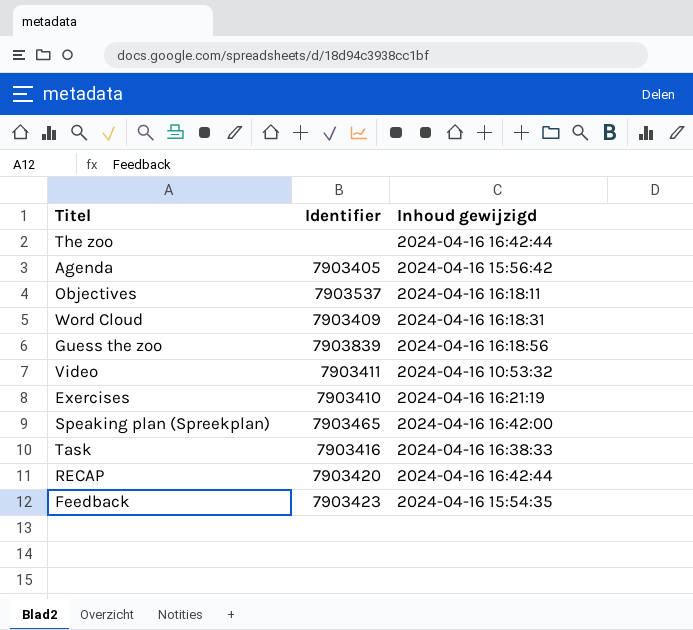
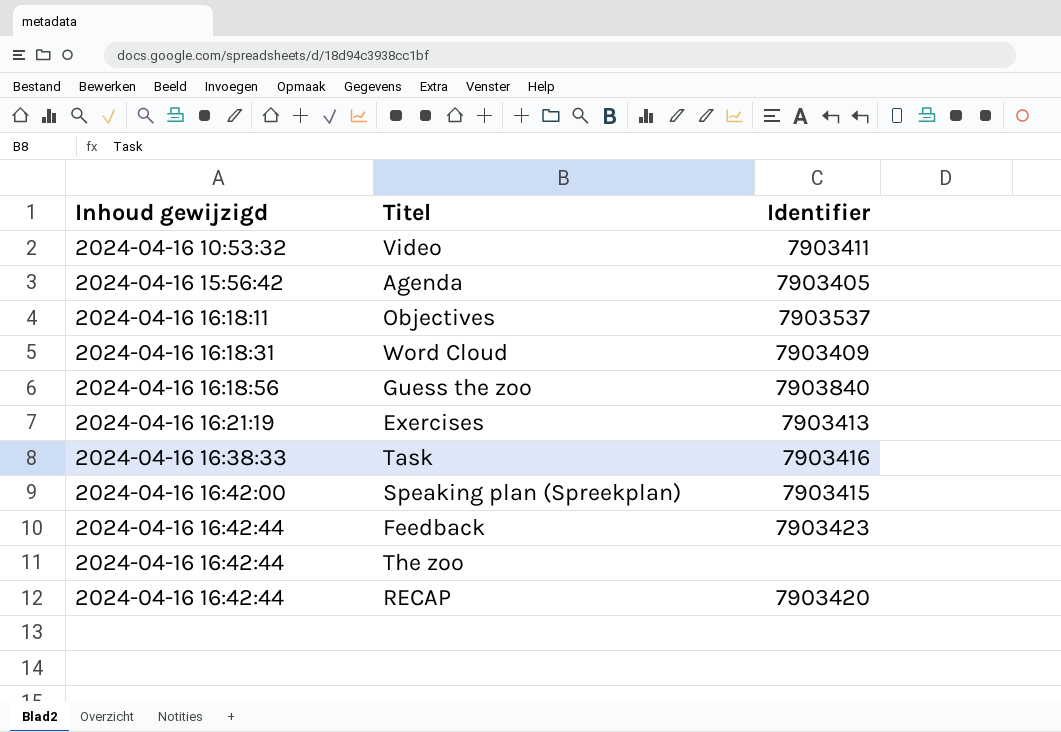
row order: none -> Inhoud gewijzigd ascending
column Inhoud gewijzigd | position: 3 -> 1
Guess the zoo | Identifier: 7903839 -> 7903840
Exercises | Identifier: 7903410 -> 7903413
Speaking plan (Spreekplan) | Identifier: 7903465 -> 7903415
Feedback | Inhoud gewijzigd: 2024-04-16 15:54:35 -> 2024-04-16 16:42:44

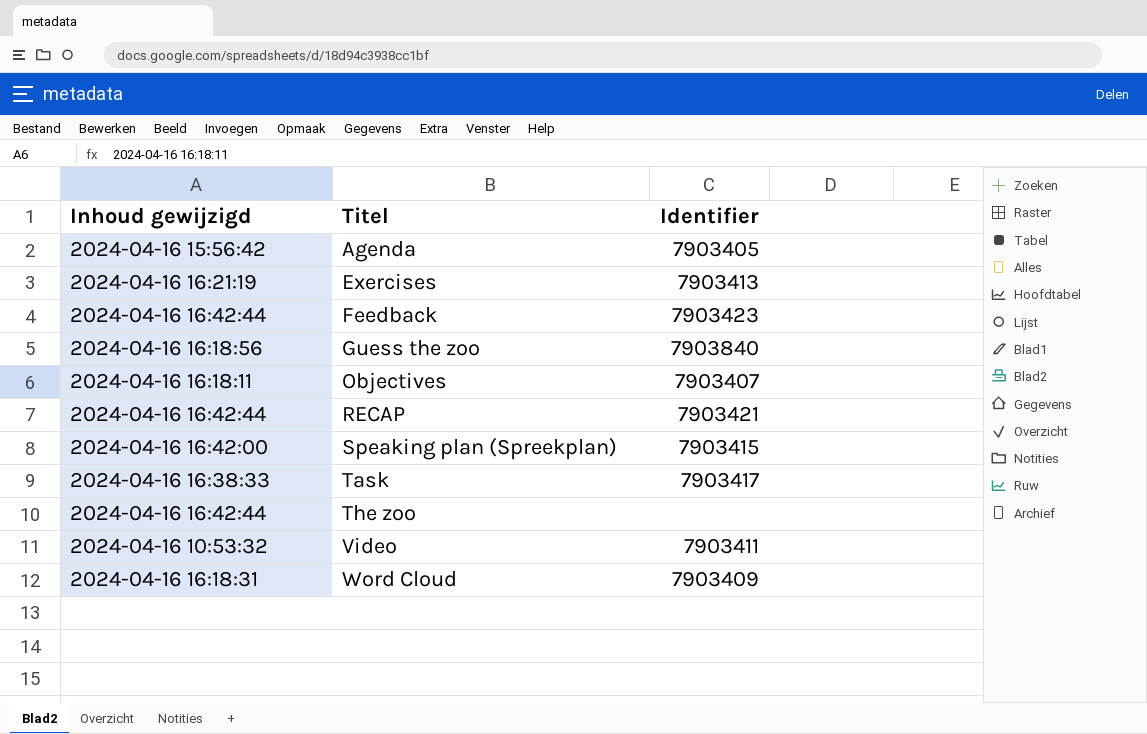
row order: Inhoud gewijzigd ascending -> Titel ascending
Objectives | Identifier: 7903537 -> 7903407
RECAP | Identifier: 7903420 -> 7903421
Task | Identifier: 7903416 -> 7903417

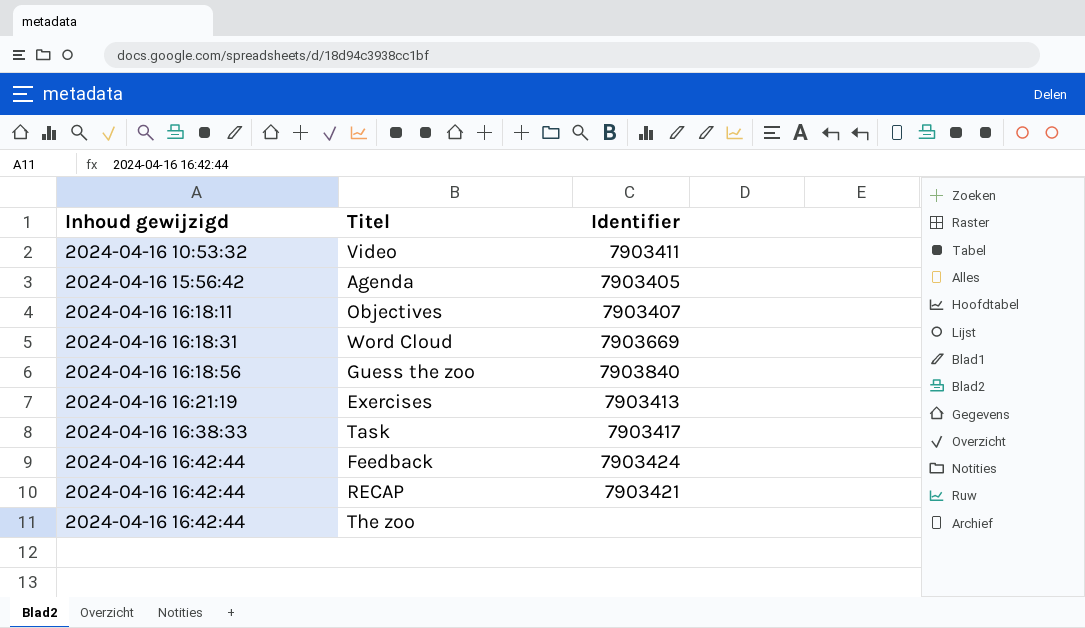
row order: Titel ascending -> Inhoud gewijzigd ascending
row Speaking plan (Spreekplan): 2024-04-16 16:42:00 | 7903415 -> none
Word Cloud | Identifier: 7903409 -> 7903669
Feedback | Identifier: 7903423 -> 7903424

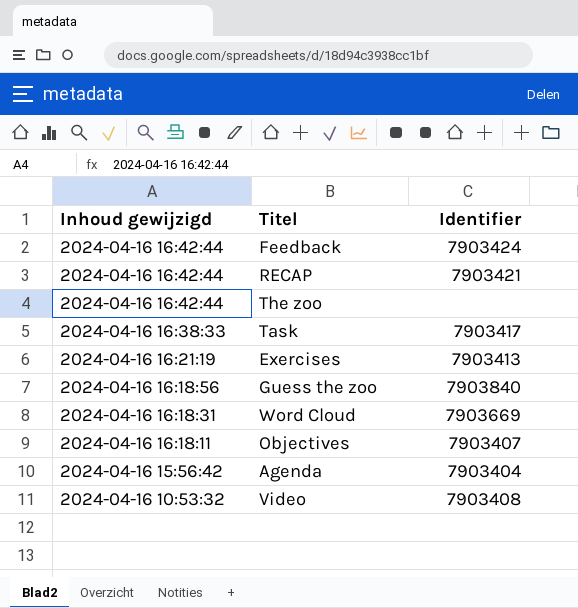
row order: Inhoud gewijzigd ascending -> Inhoud gewijzigd descending
Agenda | Identifier: 7903405 -> 7903404
Video | Identifier: 7903411 -> 7903408

